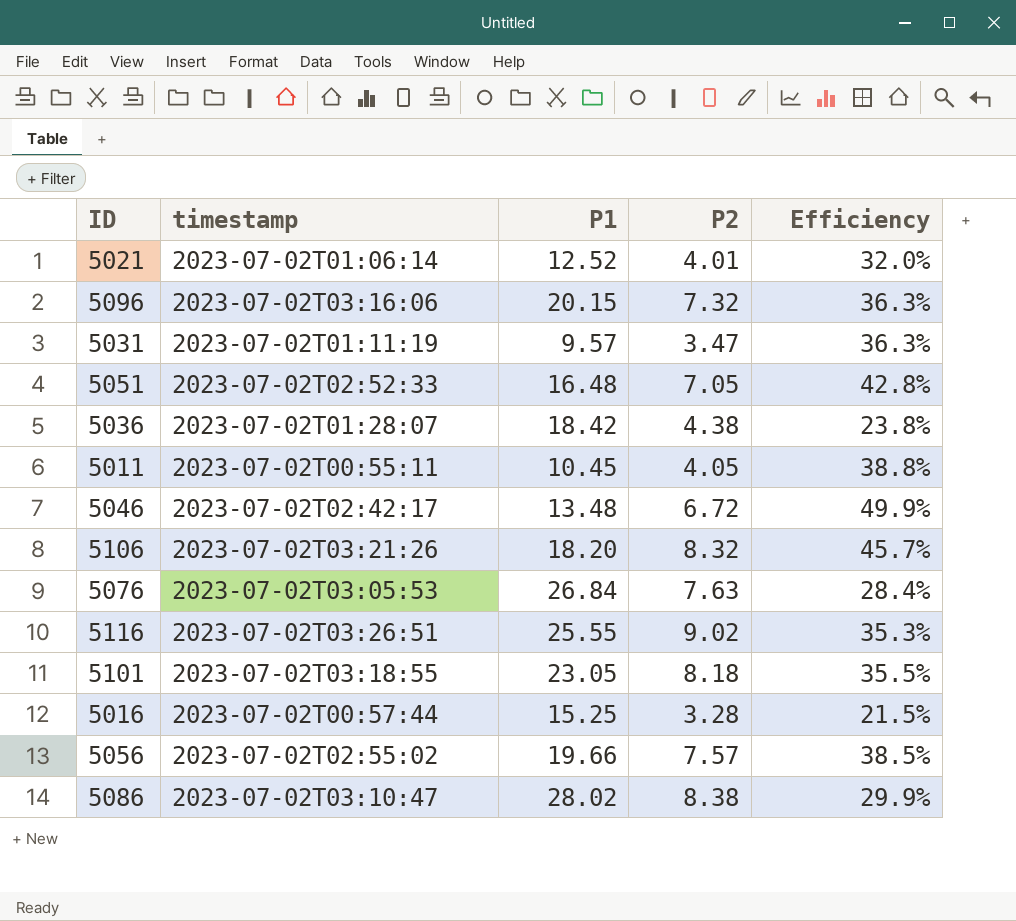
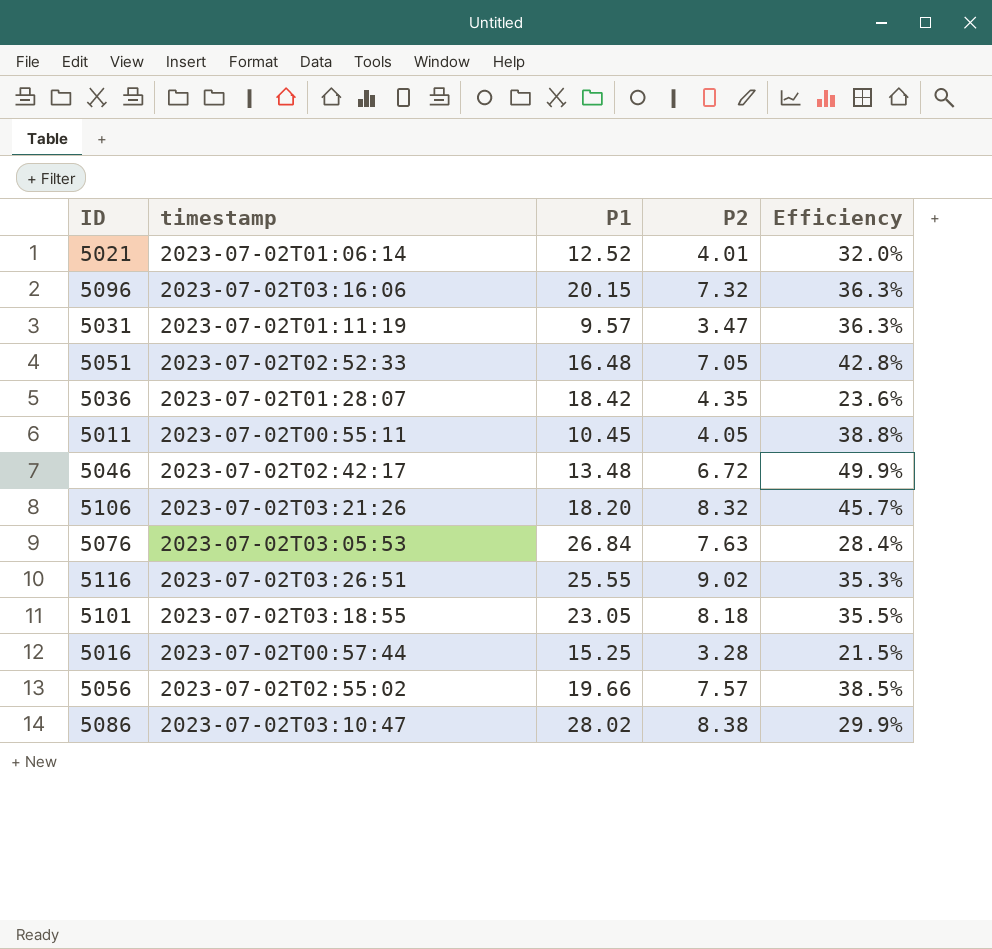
5036 | P2: 4.38 -> 4.35
5036 | Efficiency: 23.8% -> 23.6%

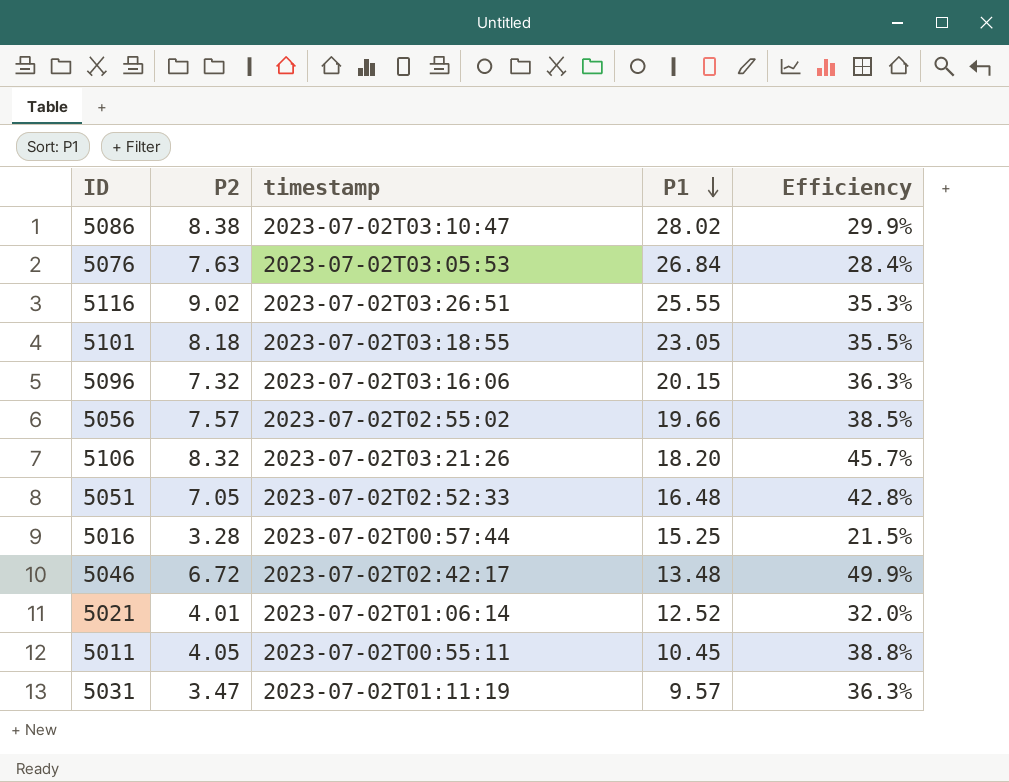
row order: none -> P1 descending
column P2 | position: 4 -> 2
row 5036: 2023-07-02T01:28:07 | 18.42 | 4.35 | 23.6% -> none

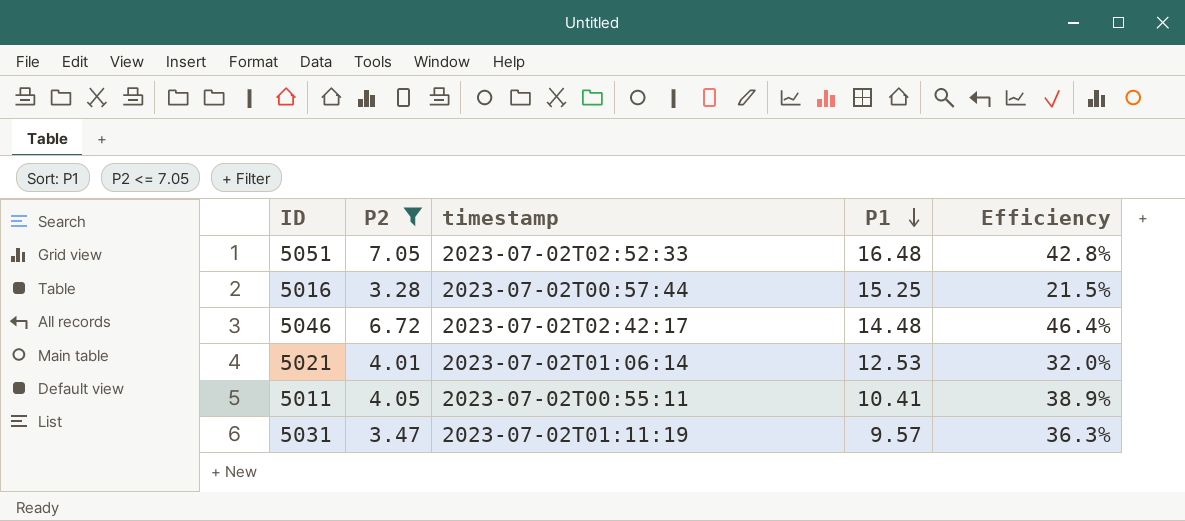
filter: none -> P2 <= 7.05
5046 | P1: 13.48 -> 14.48
5046 | Efficiency: 49.9% -> 46.4%
5021 | P1: 12.52 -> 12.53
5011 | P1: 10.45 -> 10.41
5011 | Efficiency: 38.8% -> 38.9%

